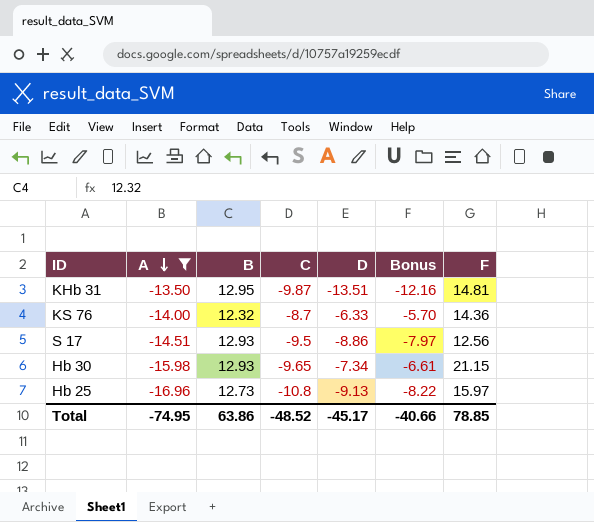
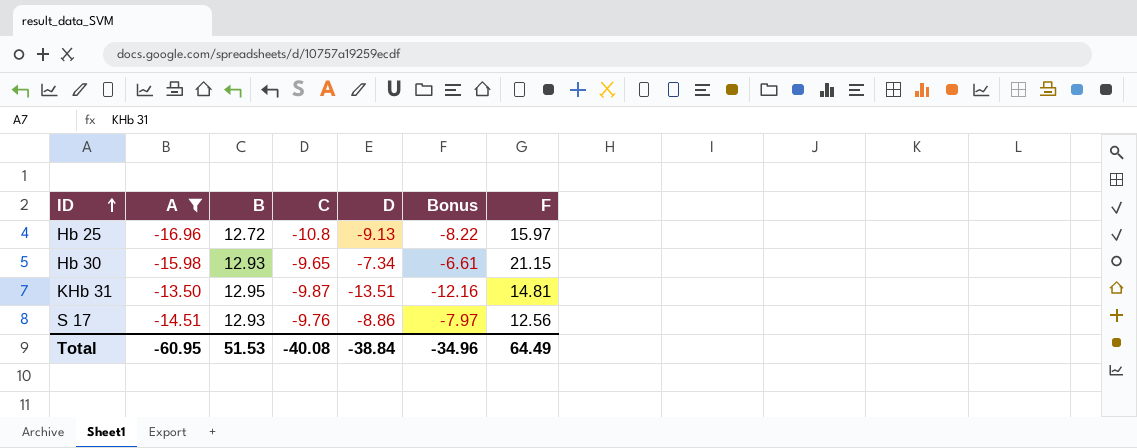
row order: A descending -> ID ascending
row KS 76: -14.00 | 12.32 | -8.7 | -6.33 | -5.70 | 14.36 -> none
Hb 25 | B: 12.73 -> 12.72
S 17 | C: -9.5 -> -9.76
Total | A: -74.95 -> -60.95
Total | B: 63.86 -> 51.53
Total | C: -48.52 -> -40.08
Total | D: -45.17 -> -38.84
Total | Bonus: -40.66 -> -34.96
Total | F: 78.85 -> 64.49

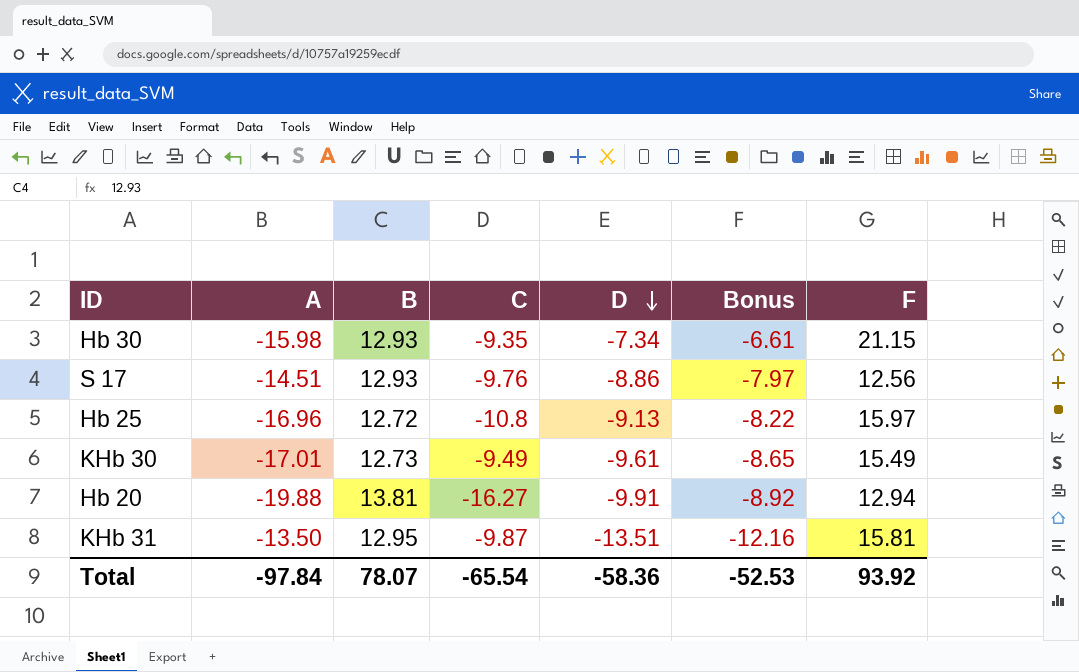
filter: A >= -16.96 -> none
row order: ID ascending -> D descending
Hb 30 | C: -9.65 -> -9.35
KHb 31 | F: 14.81 -> 15.81
Total | A: -60.95 -> -97.84
Total | B: 51.53 -> 78.07
Total | C: -40.08 -> -65.54
Total | D: -38.84 -> -58.36
Total | Bonus: -34.96 -> -52.53
Total | F: 64.49 -> 93.92

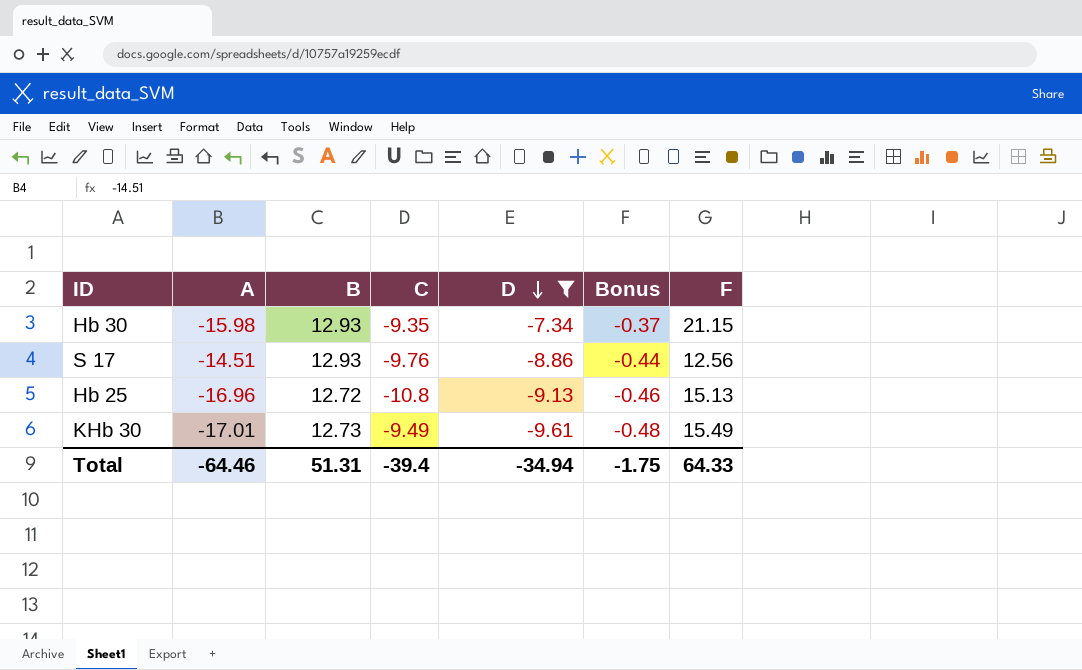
filter: none -> D >= -9.61
column Bonus | formula: [D] * 0.9 -> [D] * 0.05
Hb 25 | F: 15.97 -> 15.13
Total | A: -97.84 -> -64.46
Total | B: 78.07 -> 51.31
Total | C: -65.54 -> -39.4
Total | D: -58.36 -> -34.94
Total | Bonus: -52.53 -> -1.75
Total | F: 93.92 -> 64.33

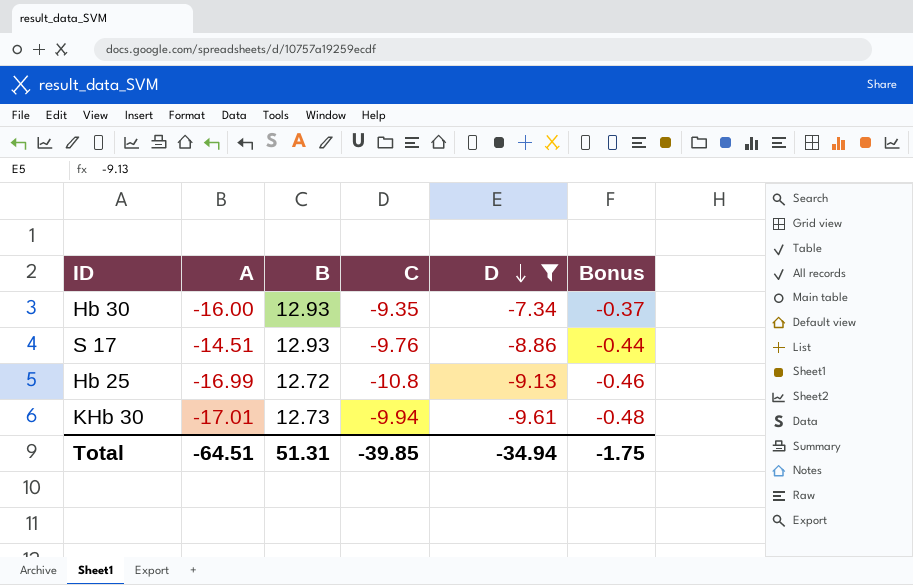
column F | position: 7 -> none
Hb 30 | A: -15.98 -> -16.00
Hb 25 | A: -16.96 -> -16.99
KHb 30 | C: -9.49 -> -9.94
Total | A: -64.46 -> -64.51
Total | C: -39.4 -> -39.85

